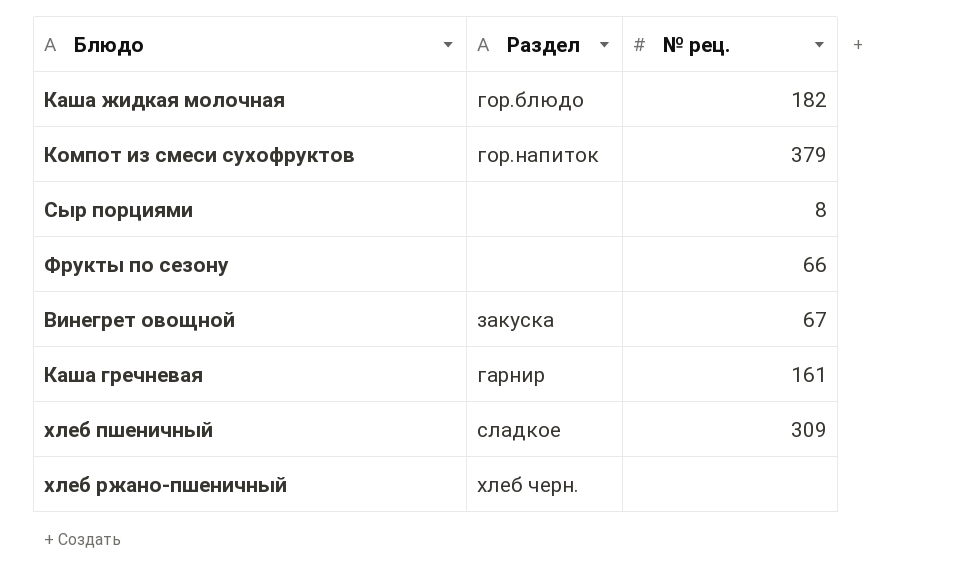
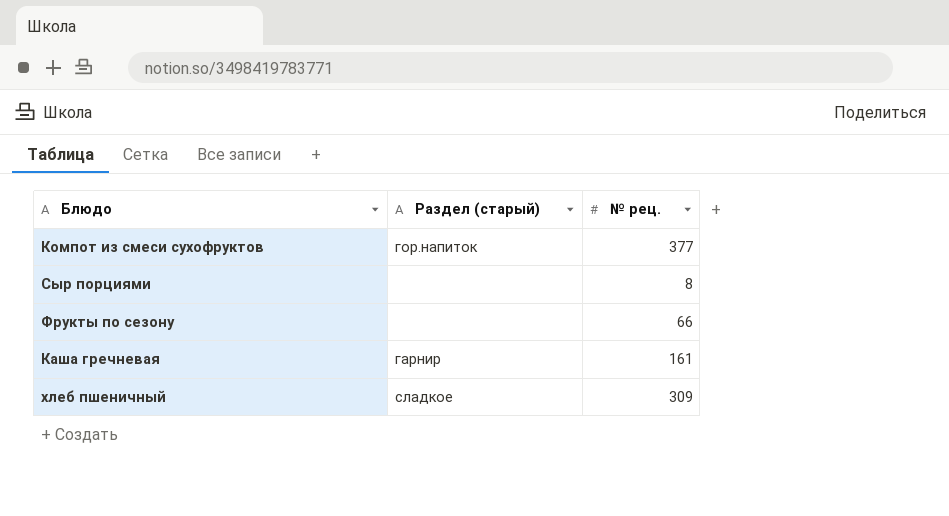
column name: Раздел -> Раздел (старый)
row Каша жидкая молочная: гор.блюдо | 182 -> none
row Винегрет овощной: закуска | 67 -> none
row хлеб ржано-пшеничный: хлеб черн. | none -> none
Компот из смеси сухофруктов | № рец.: 379 -> 377

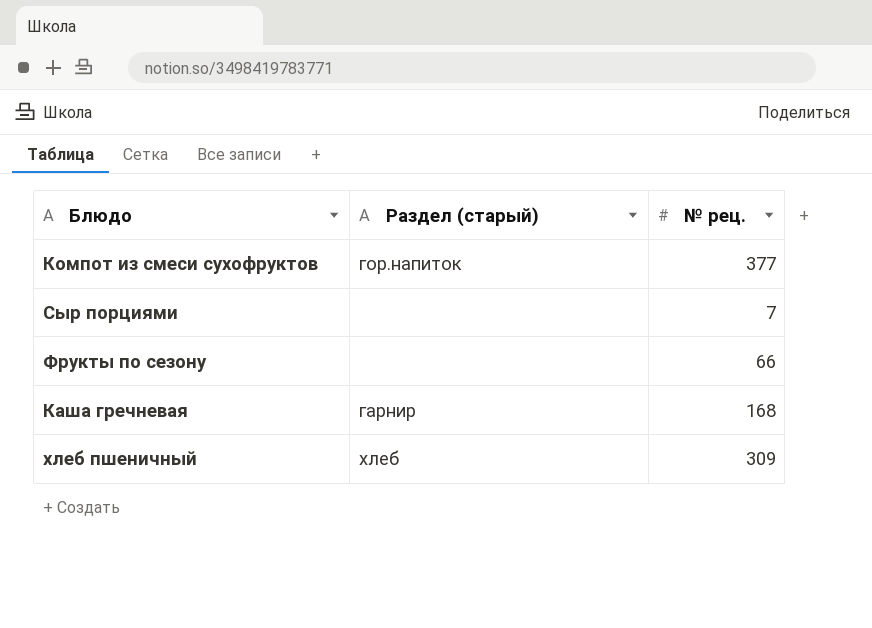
Сыр порциями | № рец.: 8 -> 7
Каша гречневая | № рец.: 161 -> 168
хлеб пшеничный | Раздел (старый): сладкое -> хлеб

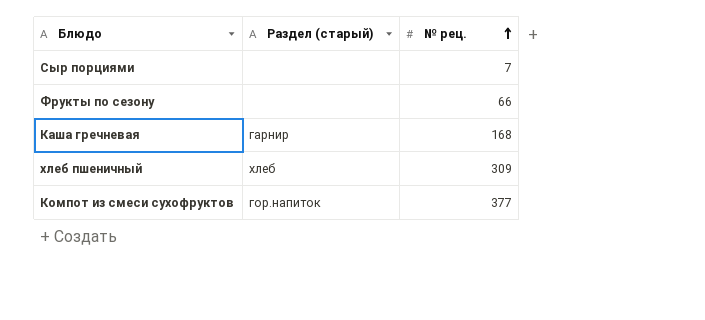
row order: none -> № рец. ascending

